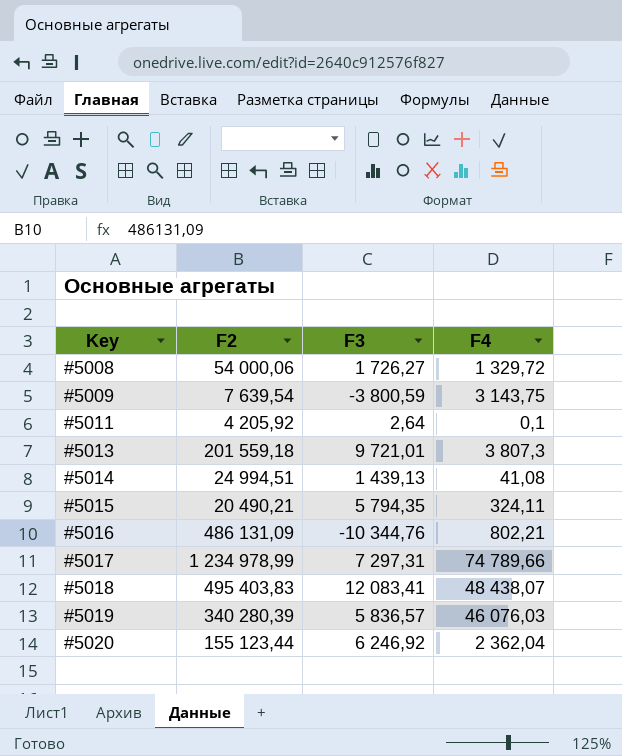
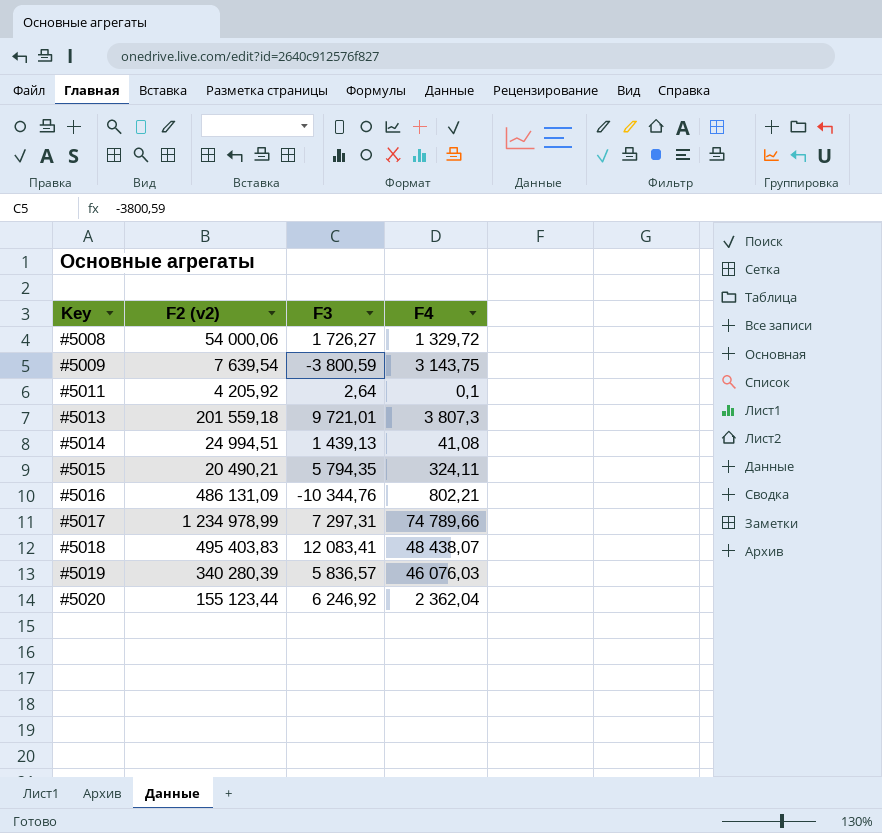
column name: F2 -> F2 (v2)

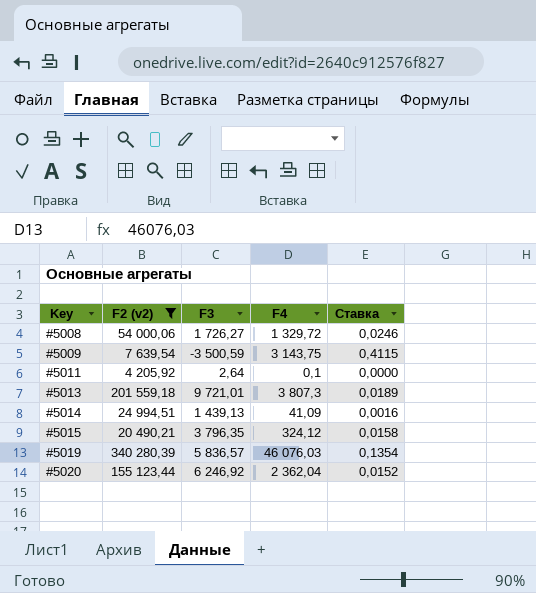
filter: none -> F2 (v2) <= 340 280,39
column Ставка | formula: none -> [F4] / [F2 (v2)]
#5009 | F3: -3 800,59 -> -3 500,59
#5014 | F4: 41,08 -> 41,09
#5015 | F3: 5 794,35 -> 3 796,35
#5015 | F4: 324,11 -> 324,12

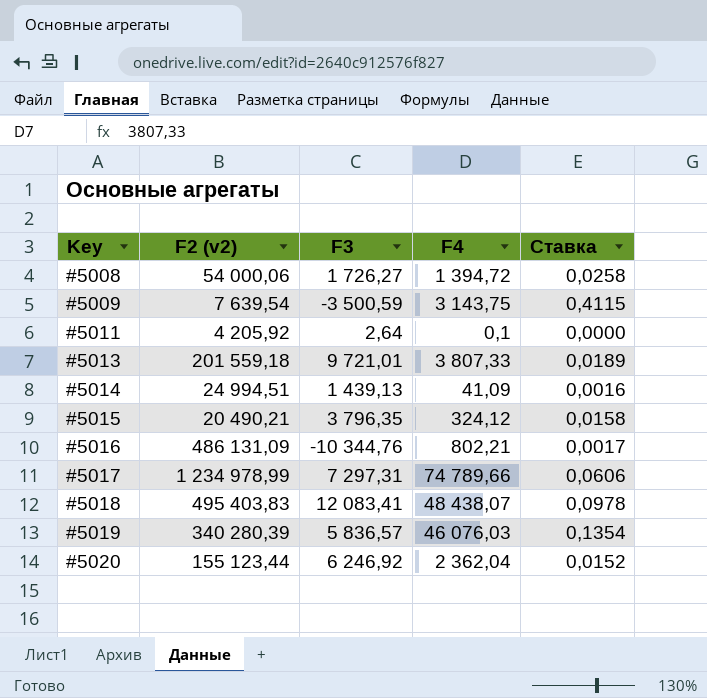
filter: F2 (v2) <= 340 280,39 -> none
#5008 | F4: 1 329,72 -> 1 394,72
#5008 | Ставка: 0,0246 -> 0,0258
#5013 | F4: 3 807,3 -> 3 807,33

